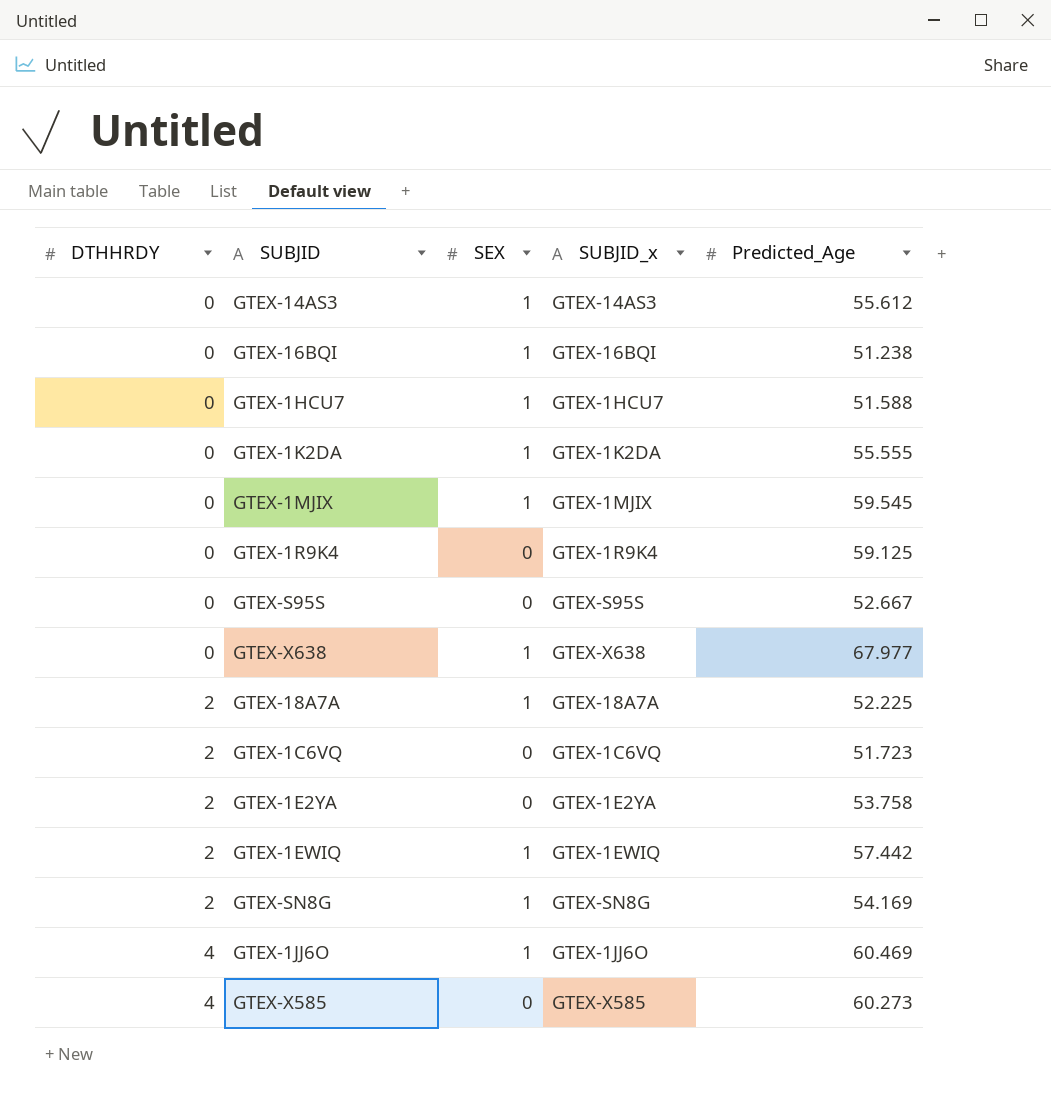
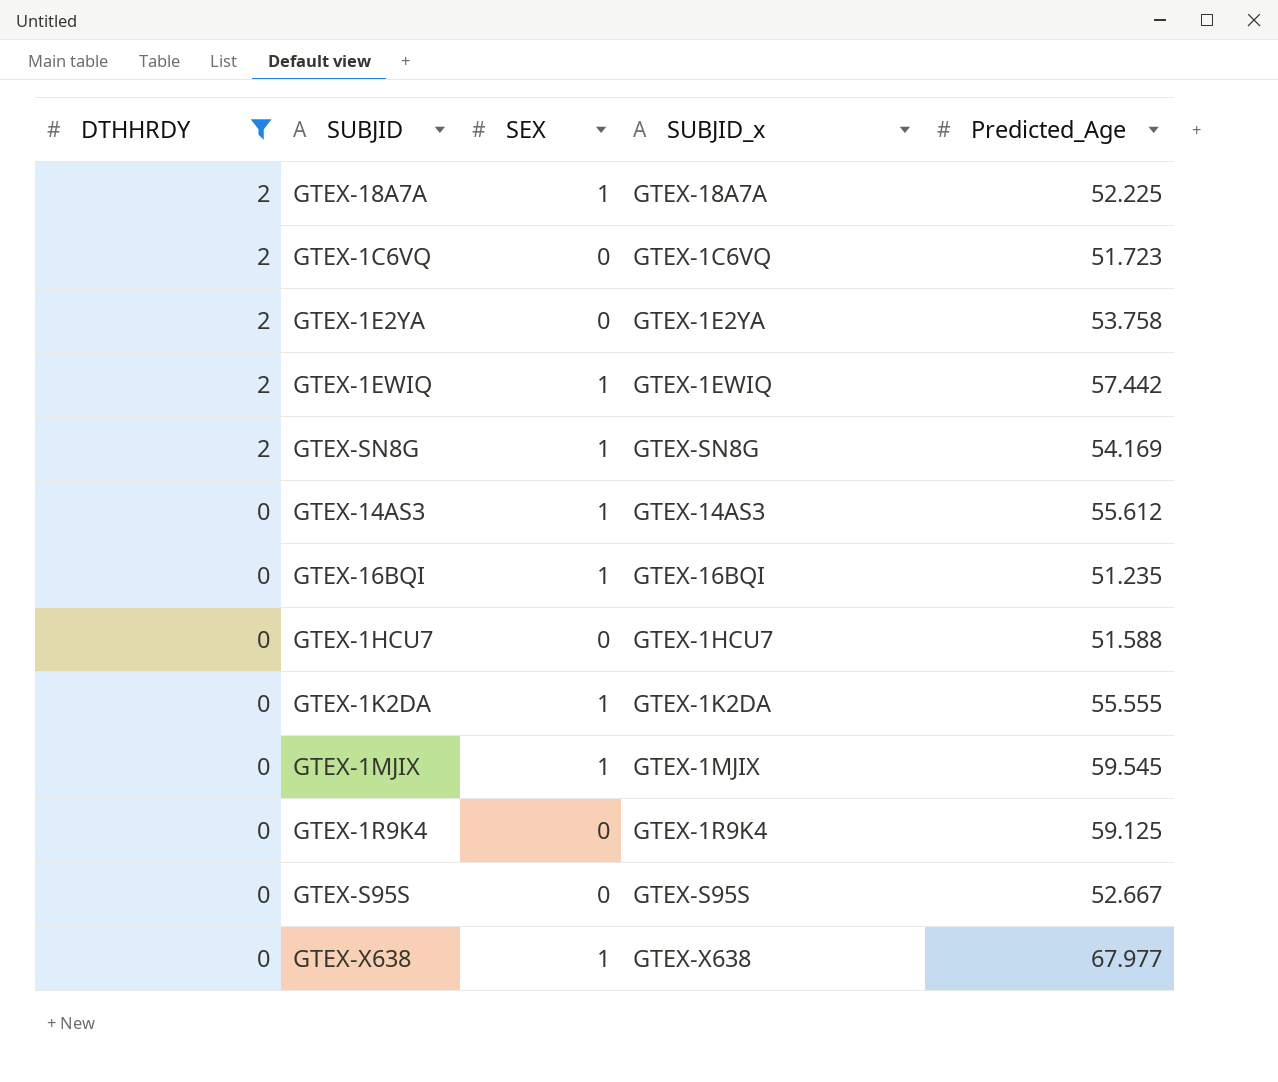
filter: none -> DTHHRDY != 4
row order: DTHHRDY ascending -> DTHHRDY descending
GTEX-16BQI | Predicted_Age: 51.238 -> 51.235
GTEX-1HCU7 | SEX: 1 -> 0

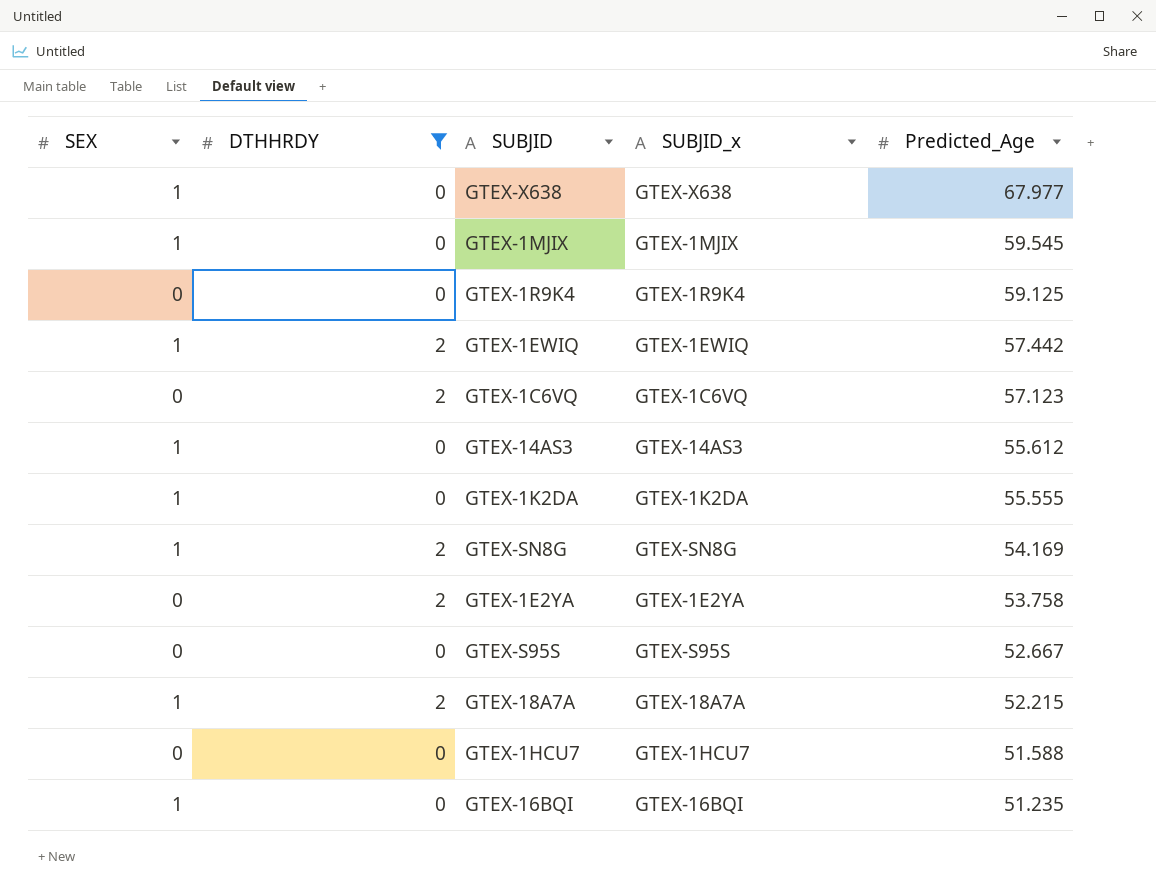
row order: DTHHRDY descending -> Predicted_Age descending
column SEX | position: 3 -> 1
GTEX-1C6VQ | Predicted_Age: 51.723 -> 57.123
GTEX-18A7A | Predicted_Age: 52.225 -> 52.215

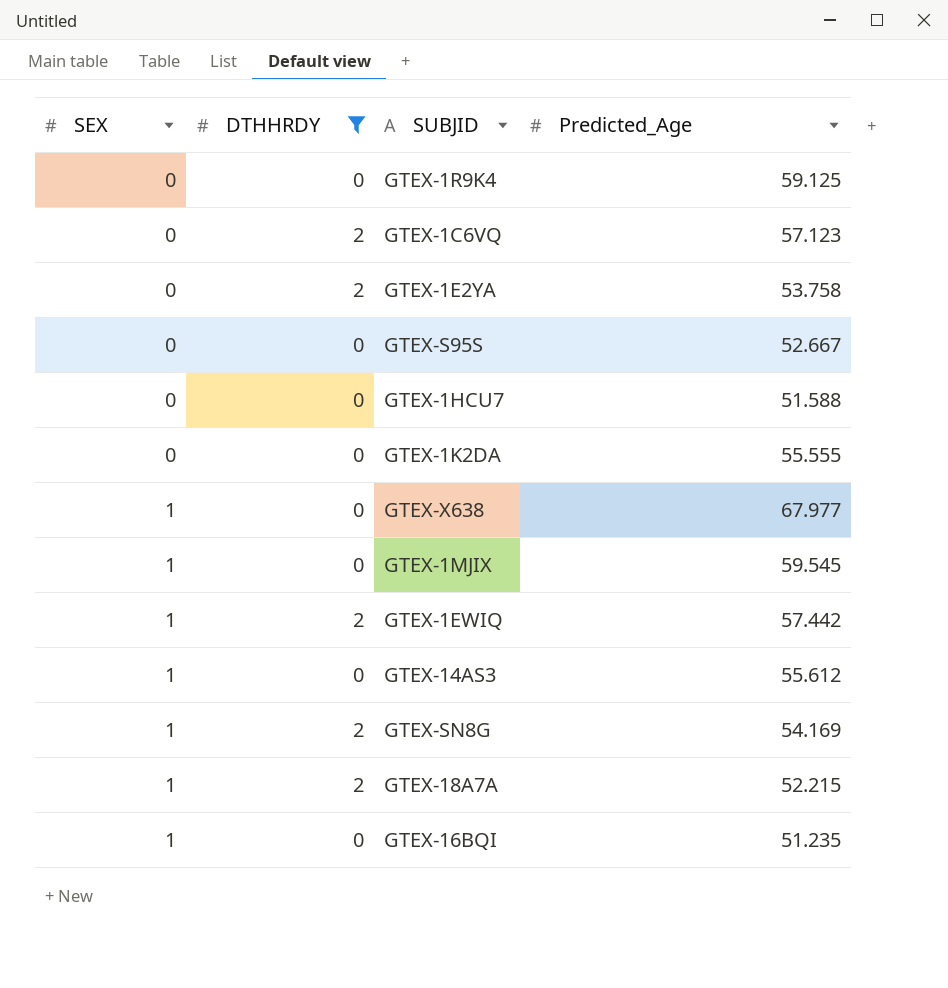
row order: Predicted_Age descending -> SEX ascending
column SUBJID_x | position: 4 -> none
GTEX-1K2DA | SEX: 1 -> 0

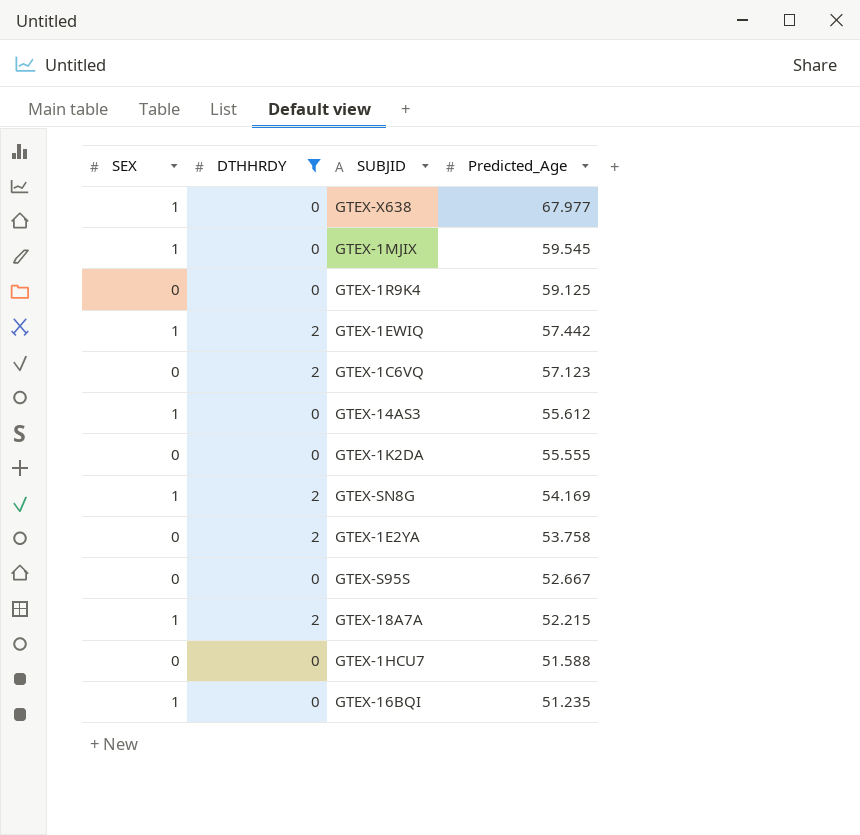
row order: SEX ascending -> Predicted_Age descending

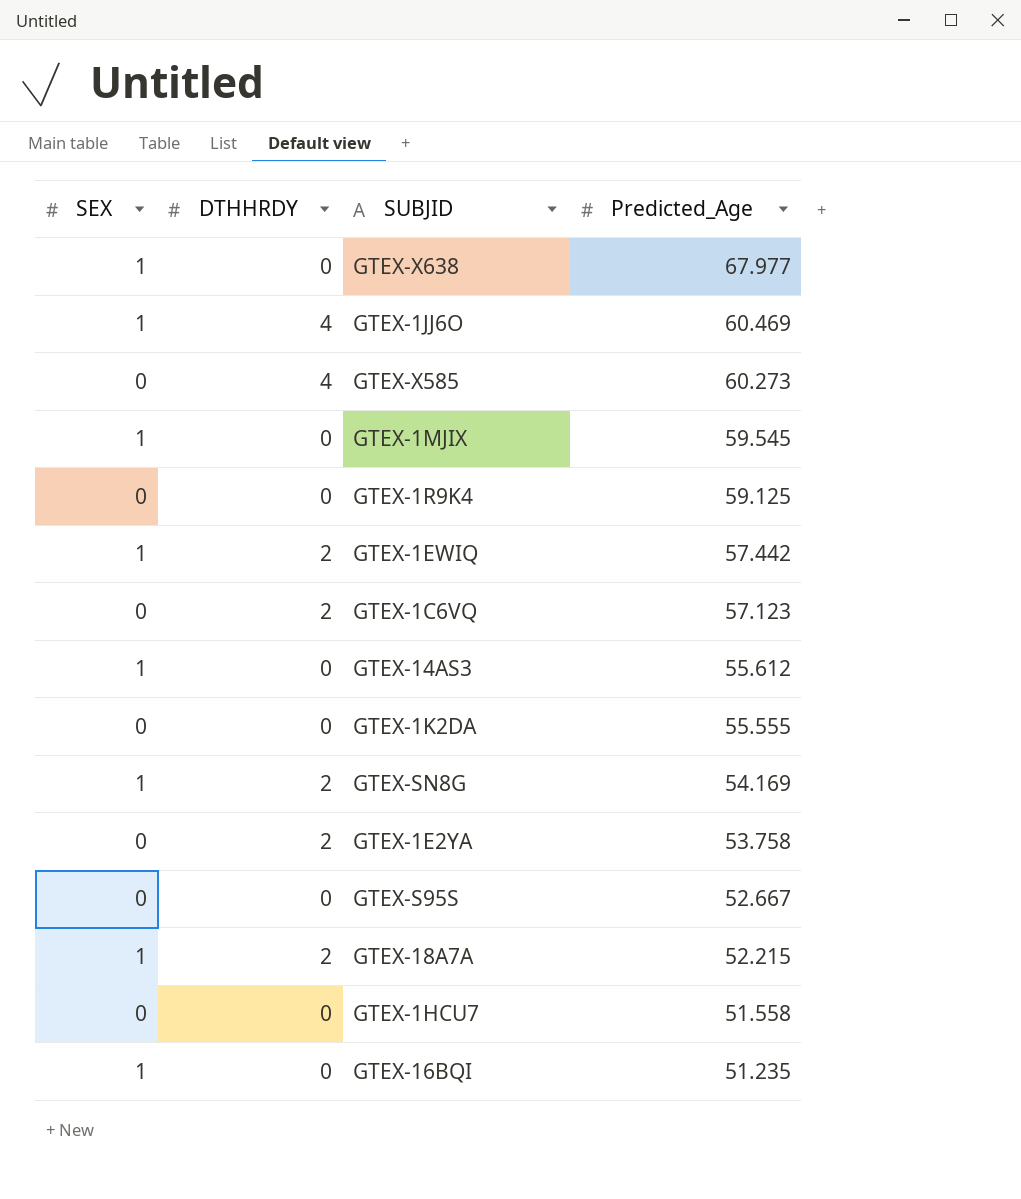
filter: DTHHRDY != 4 -> none
GTEX-1HCU7 | Predicted_Age: 51.588 -> 51.558

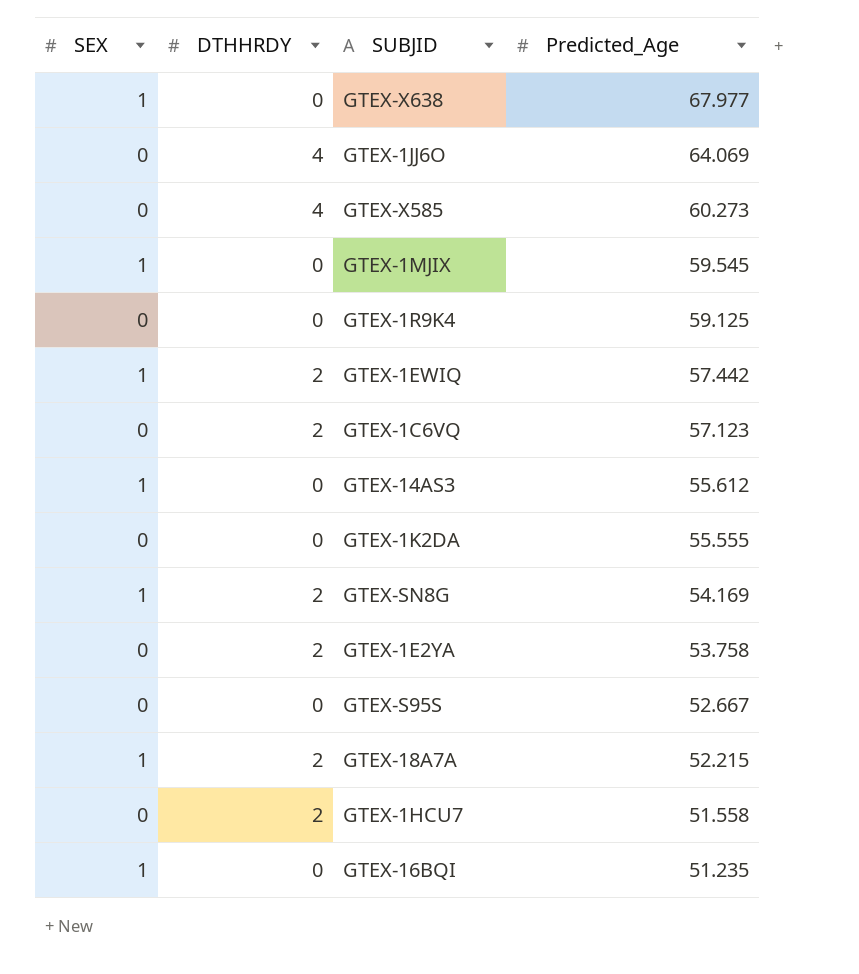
GTEX-1JJ6O | SEX: 1 -> 0
GTEX-1JJ6O | Predicted_Age: 60.469 -> 64.069
GTEX-1HCU7 | DTHHRDY: 0 -> 2

